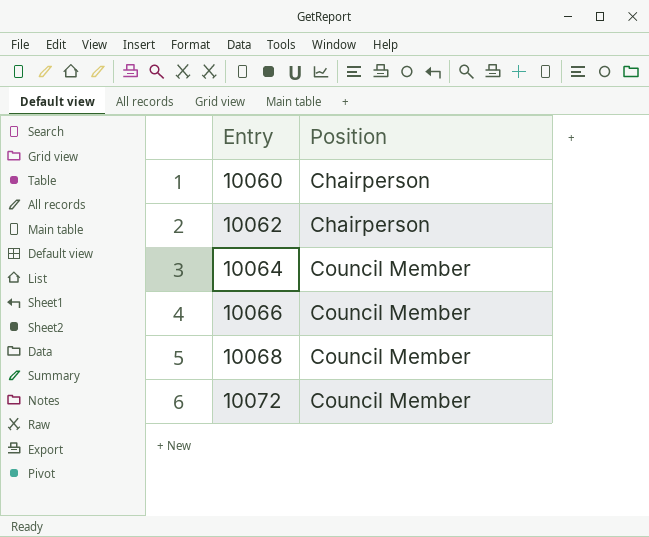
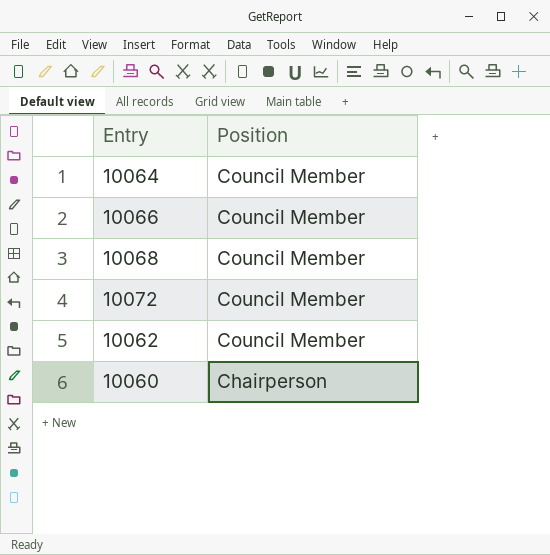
row order: Entry ascending -> Position descending
10062 | Position: Chairperson -> Council Member

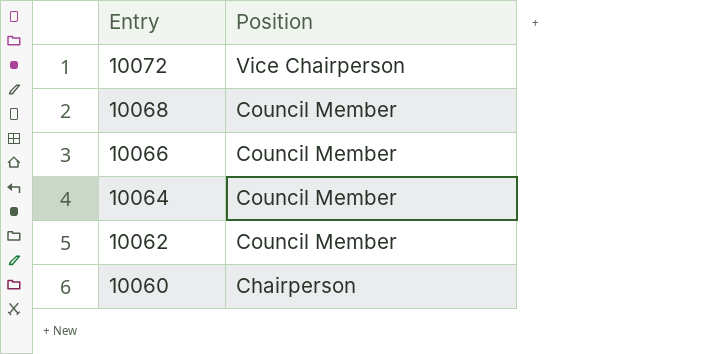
row order: Position descending -> Entry descending
10072 | Position: Council Member -> Vice Chairperson

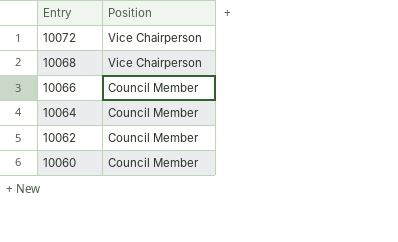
10068 | Position: Council Member -> Vice Chairperson
10060 | Position: Chairperson -> Council Member

